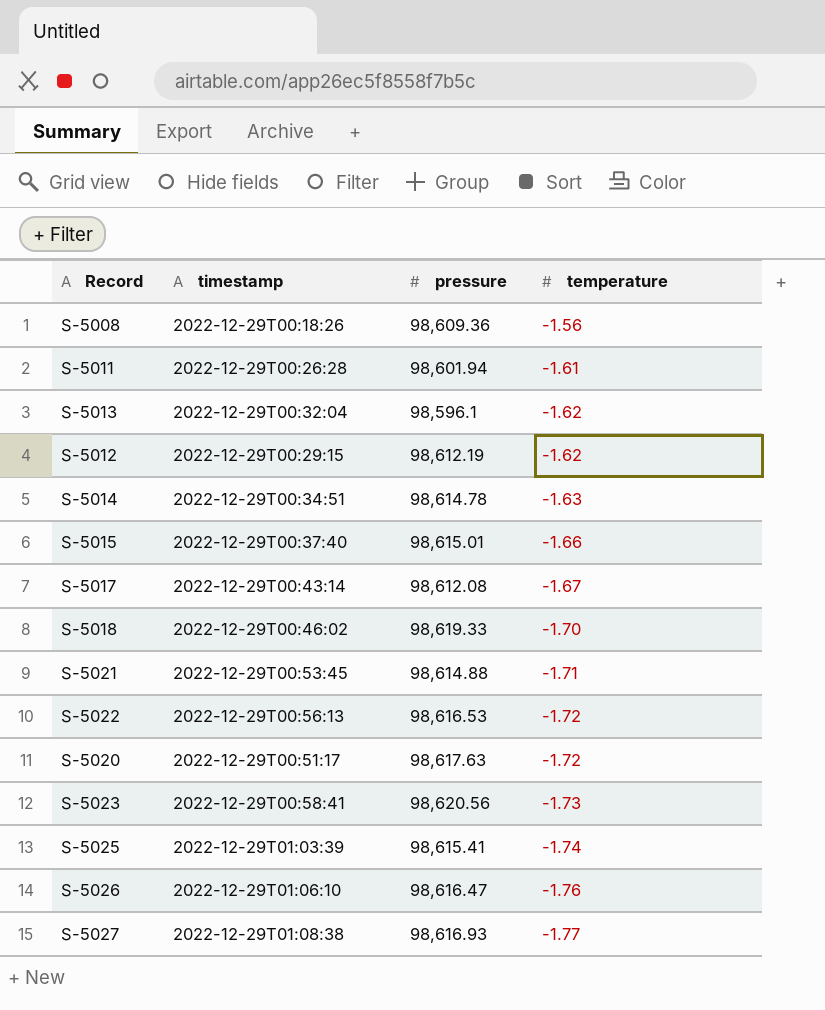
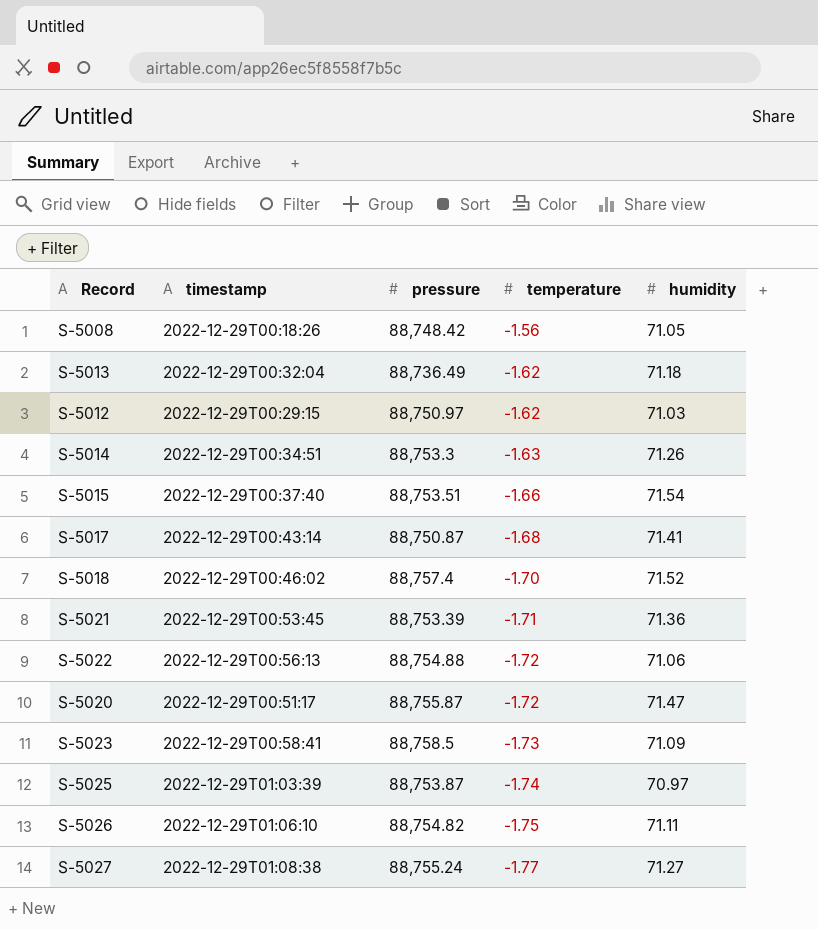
column humidity | position: none -> 5
row S-5011: 2022-12-29T00:26:28 | 98,601.94 | -1.61 -> none
S-5008 | pressure: 98,609.36 -> 88,748.42
S-5013 | pressure: 98,596.1 -> 88,736.49
S-5012 | pressure: 98,612.19 -> 88,750.97
S-5014 | pressure: 98,614.78 -> 88,753.3
S-5015 | pressure: 98,615.01 -> 88,753.51
S-5017 | pressure: 98,612.08 -> 88,750.87
S-5017 | temperature: -1.67 -> -1.68
S-5018 | pressure: 98,619.33 -> 88,757.4
S-5021 | pressure: 98,614.88 -> 88,753.39
S-5022 | pressure: 98,616.53 -> 88,754.88
S-5020 | pressure: 98,617.63 -> 88,755.87
S-5023 | pressure: 98,620.56 -> 88,758.5
S-5025 | pressure: 98,615.41 -> 88,753.87
S-5026 | pressure: 98,616.47 -> 88,754.82
S-5026 | temperature: -1.76 -> -1.75
S-5027 | pressure: 98,616.93 -> 88,755.24

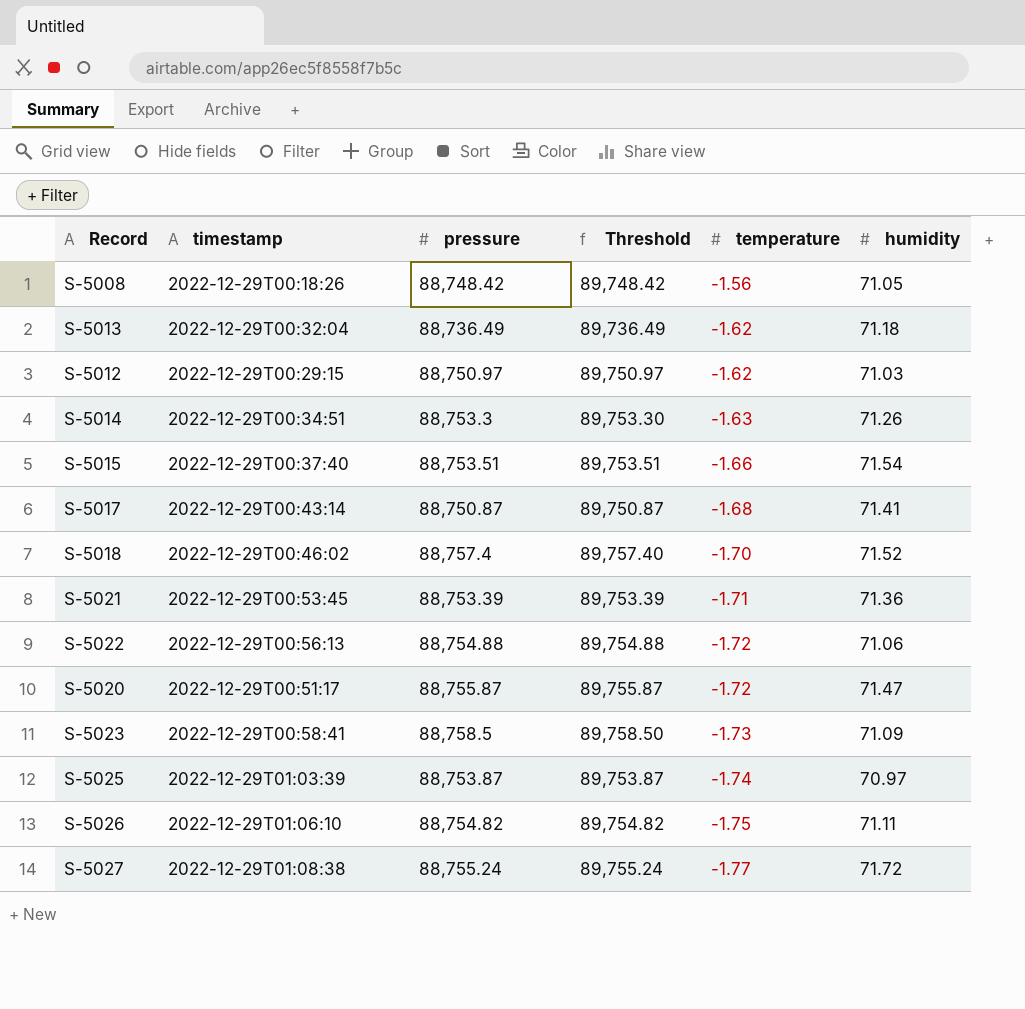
column Threshold | formula: none -> [pressure] + 1000
S-5027 | humidity: 71.27 -> 71.72

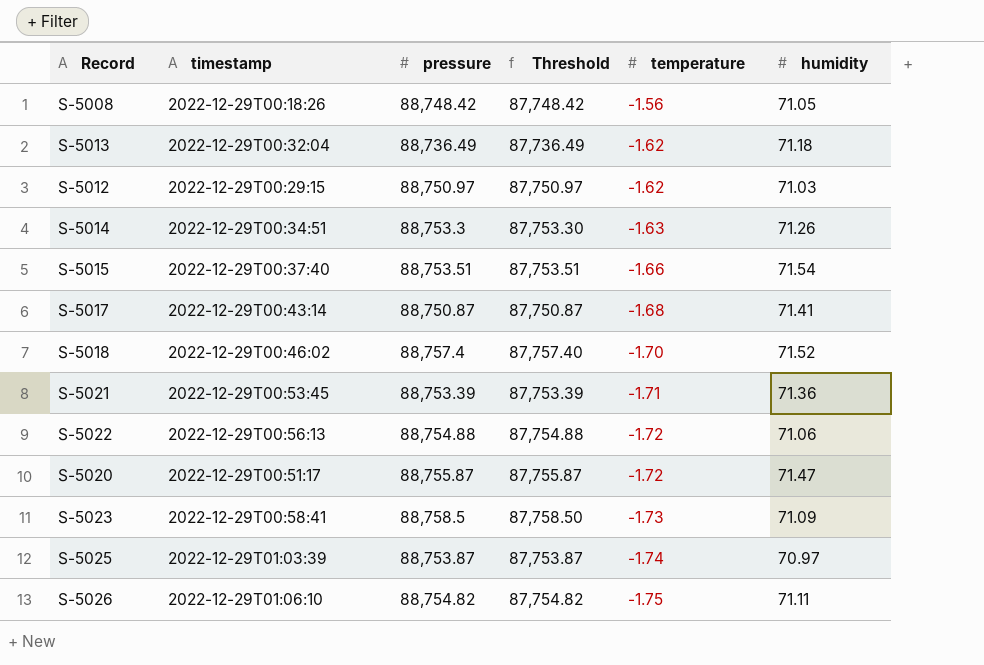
column Threshold | formula: [pressure] + 1000 -> [pressure] - 1000
row S-5027: 2022-12-29T01:08:38 | 88,755.24 | 89,755.24 | -1.77 | 71.72 -> none

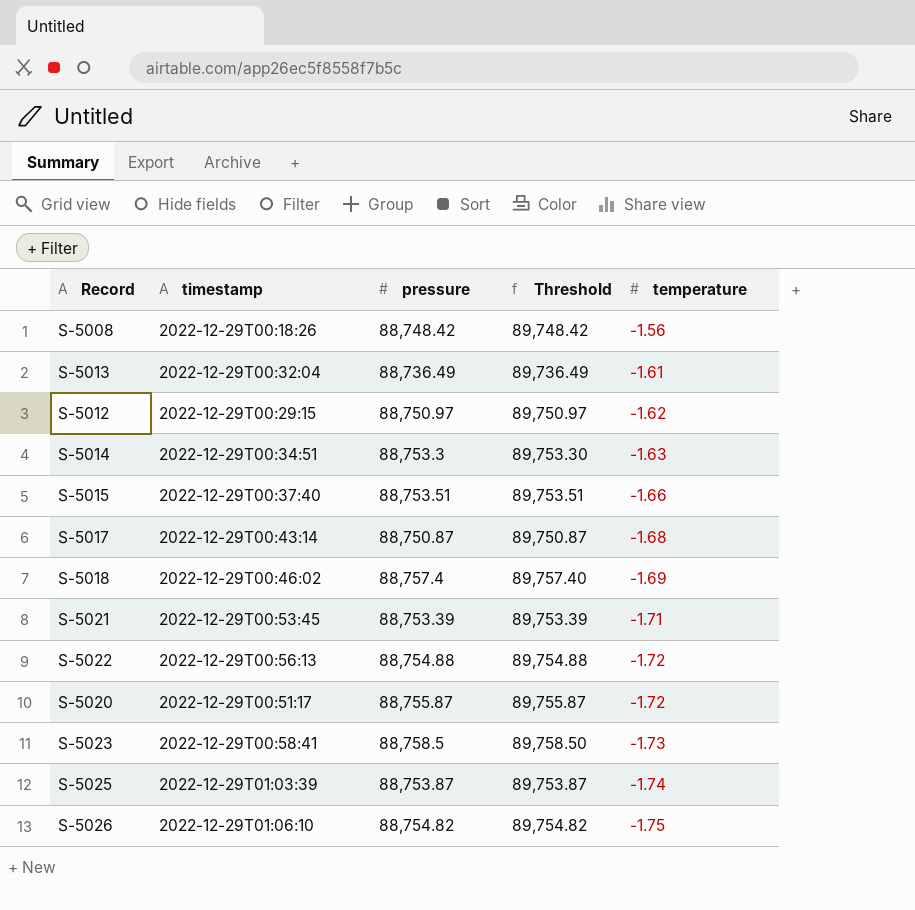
column humidity | position: 6 -> none
column Threshold | formula: [pressure] - 1000 -> [pressure] + 1000
S-5013 | temperature: -1.62 -> -1.61
S-5018 | temperature: -1.70 -> -1.69

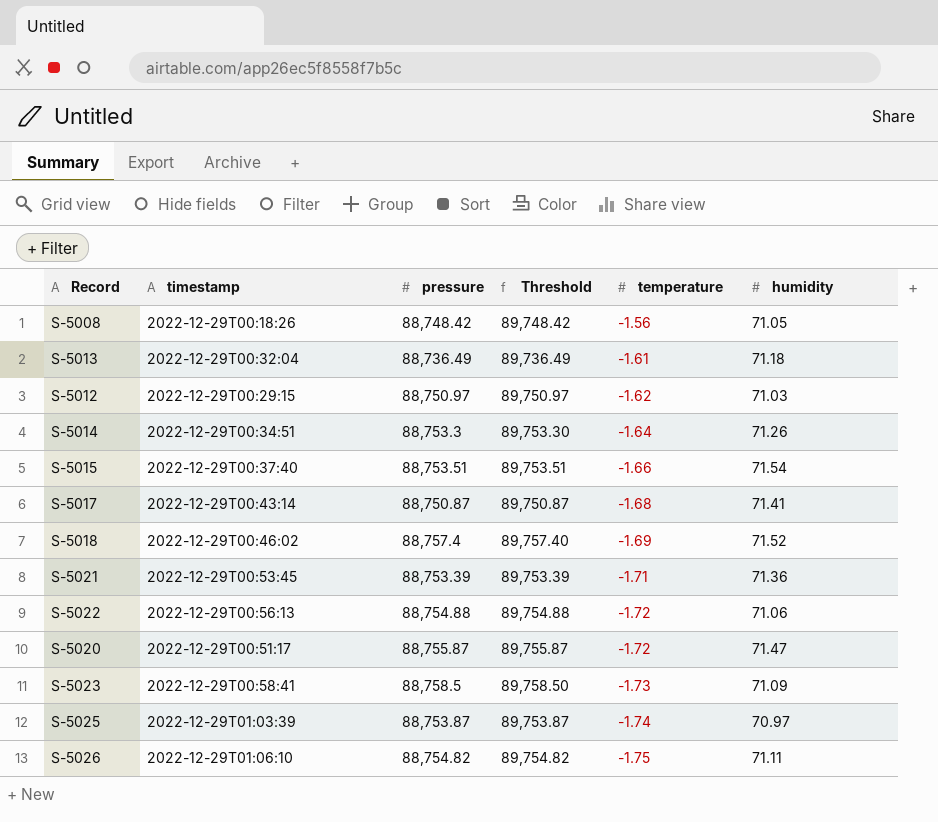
column humidity | position: none -> 6
S-5014 | temperature: -1.63 -> -1.64

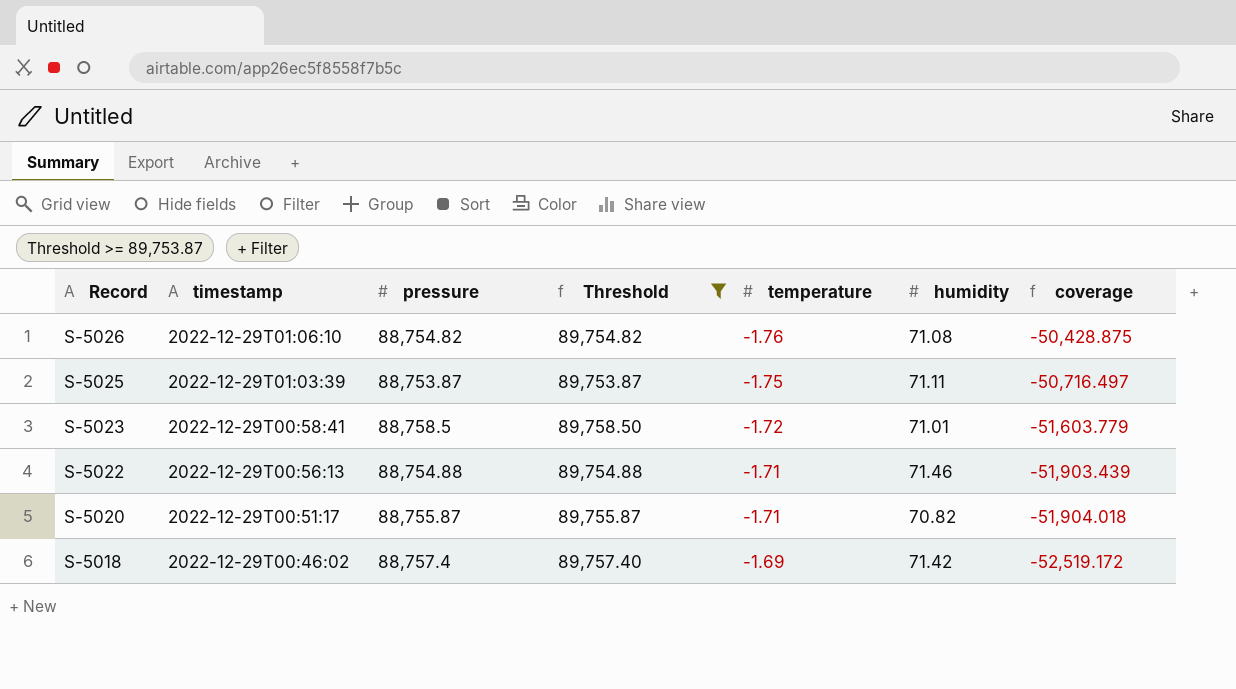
filter: none -> Threshold >= 89,753.87
row order: temperature descending -> Record descending
column coverage | formula: none -> [pressure] / [temperature]
S-5026 | temperature: -1.75 -> -1.76
S-5026 | humidity: 71.11 -> 71.08
S-5025 | temperature: -1.74 -> -1.75
S-5025 | humidity: 70.97 -> 71.11
S-5023 | temperature: -1.73 -> -1.72
S-5023 | humidity: 71.09 -> 71.01
S-5022 | temperature: -1.72 -> -1.71
S-5022 | humidity: 71.06 -> 71.46
S-5020 | temperature: -1.72 -> -1.71
S-5020 | humidity: 71.47 -> 70.82
S-5018 | humidity: 71.52 -> 71.42

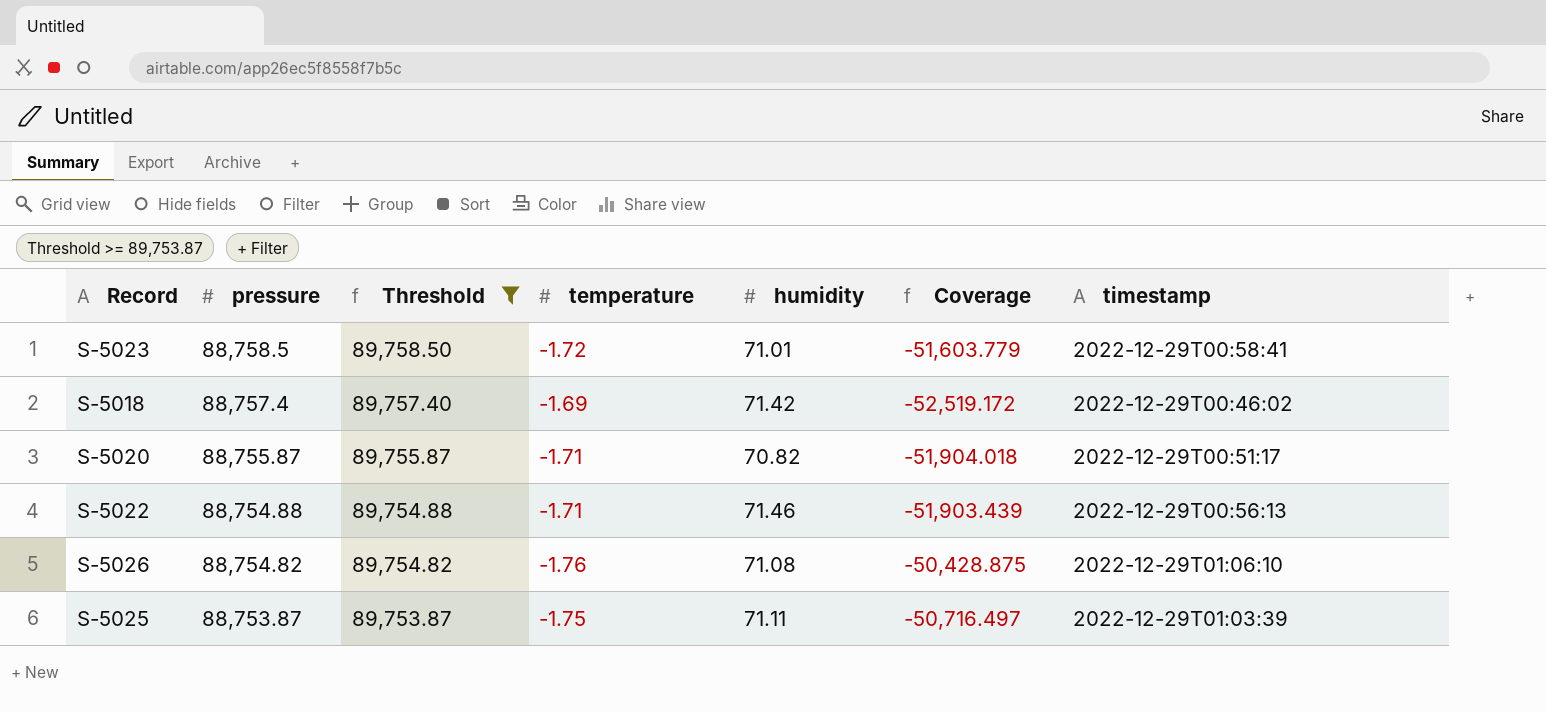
row order: Record descending -> pressure descending
column name: coverage -> Coverage
column timestamp | position: 2 -> 7

